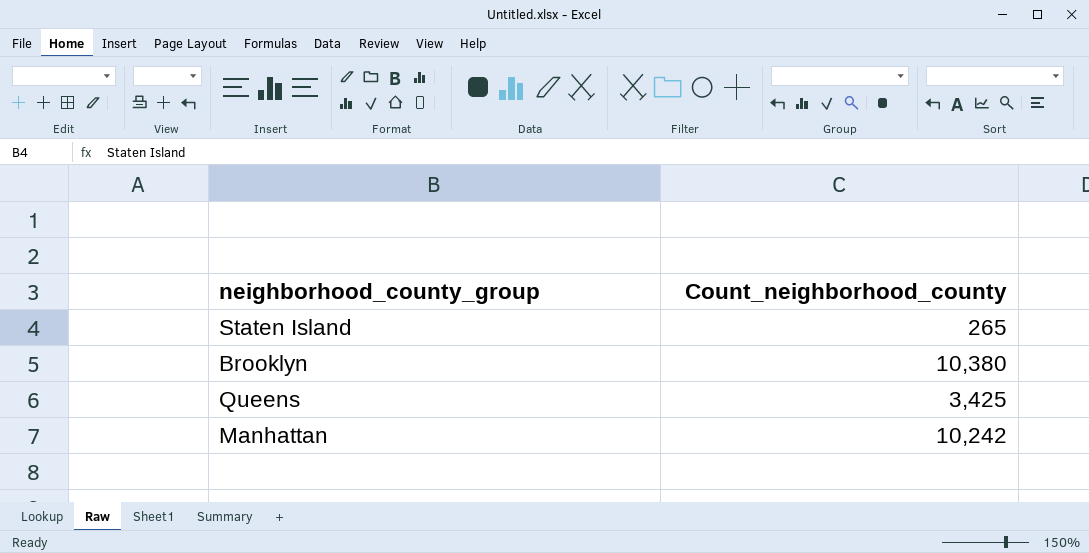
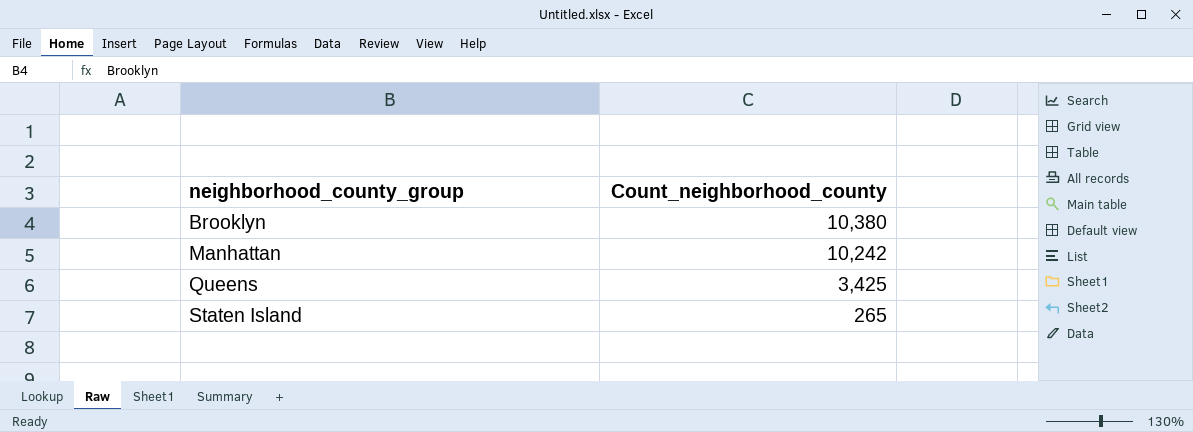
row order: none -> neighborhood_county_group ascending

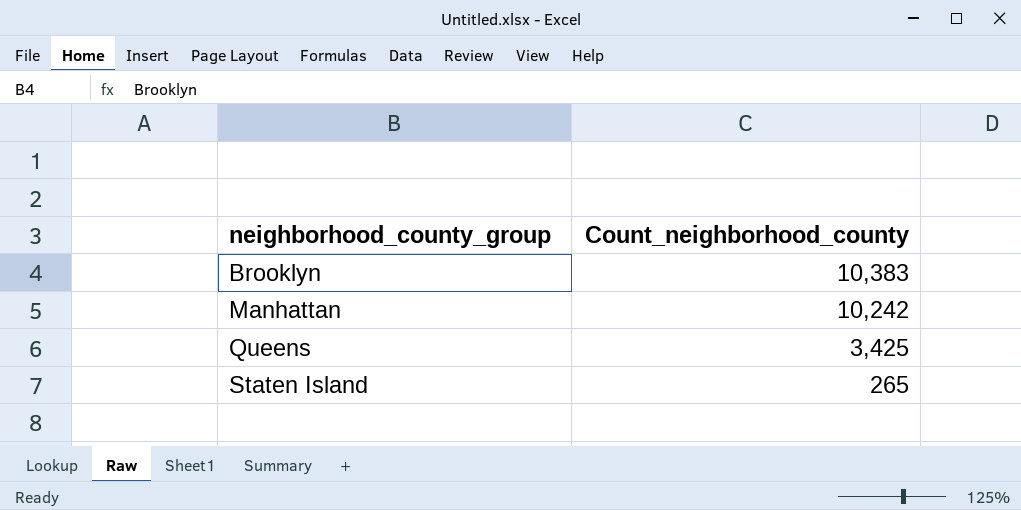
Brooklyn | Count_neighborhood_county: 10,380 -> 10,383

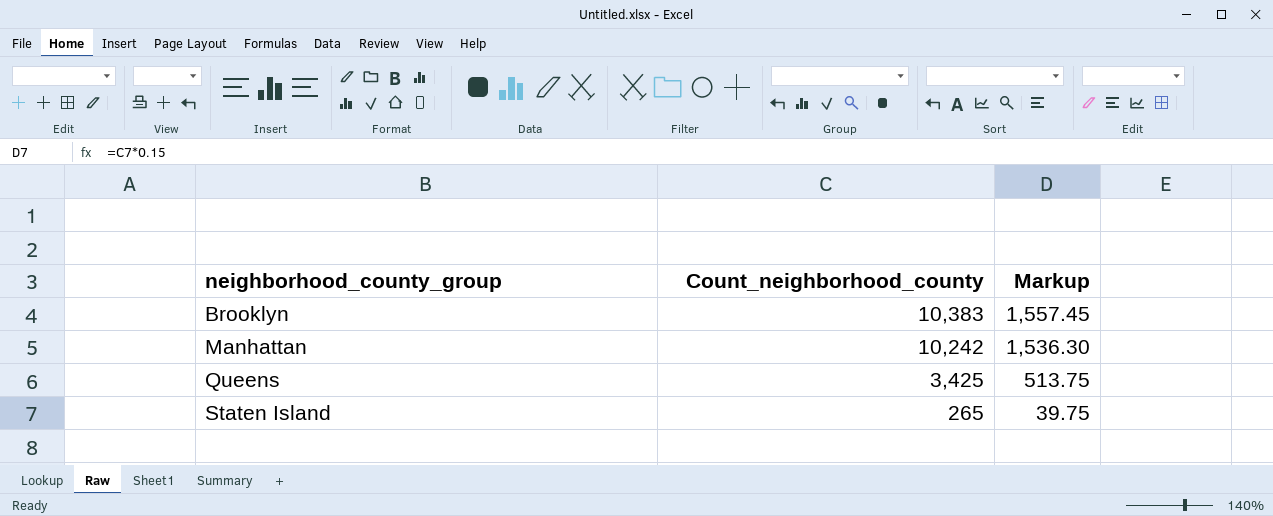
column Markup | formula: none -> [Count_neighborhood_county] * 0.15

